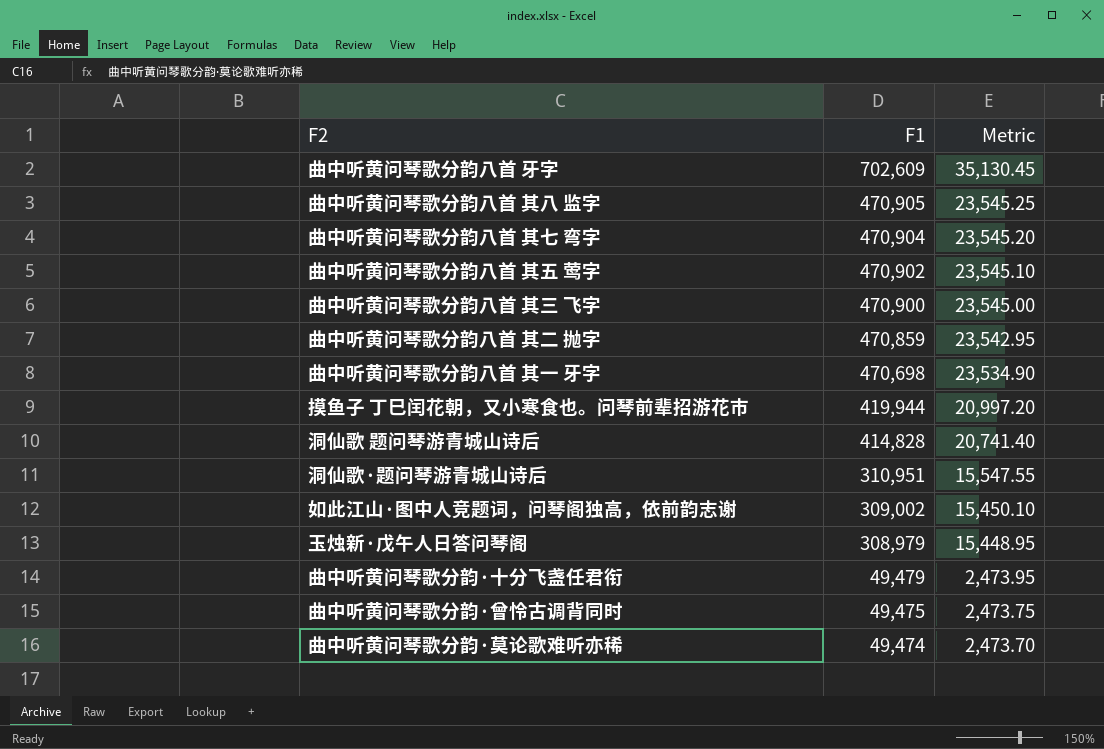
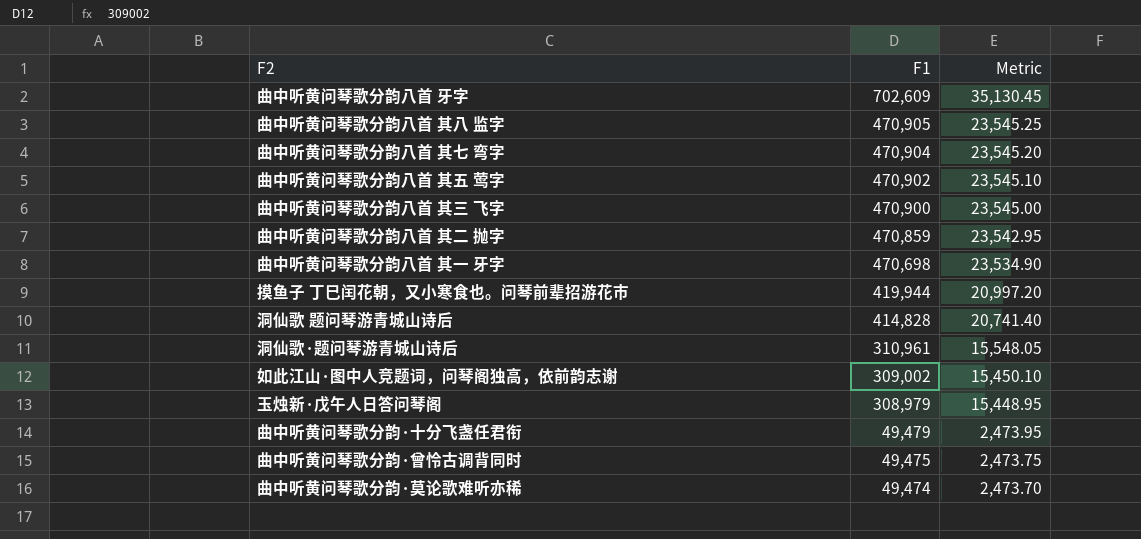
洞仙歌·题问琴游青城山诗后 | F1: 310,951 -> 310,961
洞仙歌·题问琴游青城山诗后 | Metric: 15,547.55 -> 15,548.05

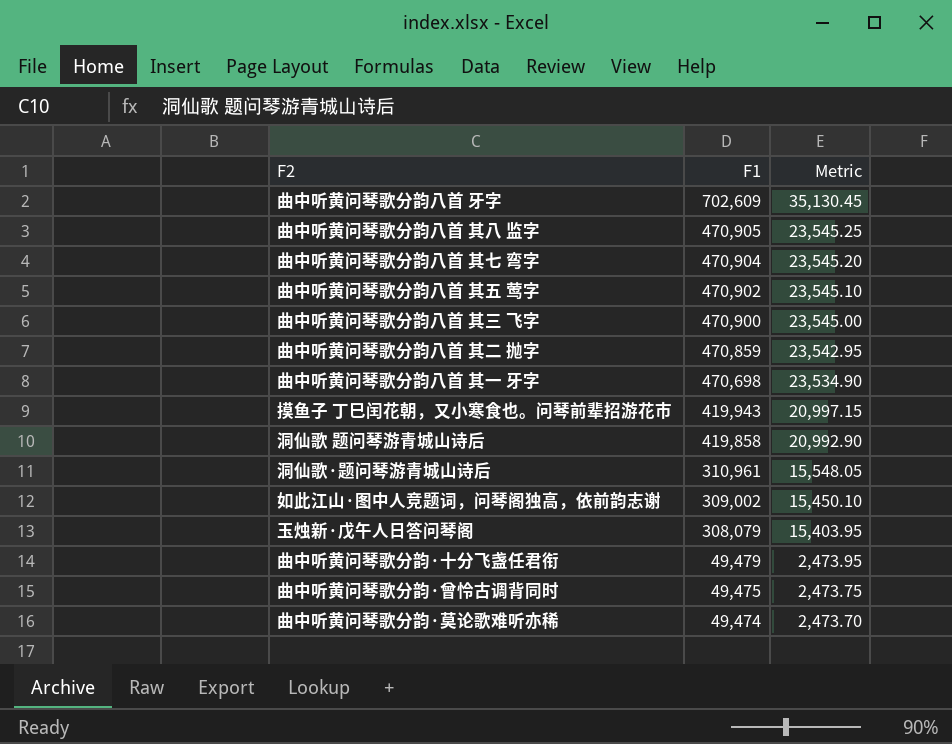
摸鱼子 丁巳闰花朝，又小寒食也。问琴前辈招游花市 | F1: 419,944 -> 419,943
摸鱼子 丁巳闰花朝，又小寒食也。问琴前辈招游花市 | Metric: 20,997.20 -> 20,997.15
洞仙歌 题问琴游青城山诗后 | F1: 414,828 -> 419,858
洞仙歌 题问琴游青城山诗后 | Metric: 20,741.40 -> 20,992.90
玉烛新·戊午人日答问琴阁 | F1: 308,979 -> 308,079
玉烛新·戊午人日答问琴阁 | Metric: 15,448.95 -> 15,403.95

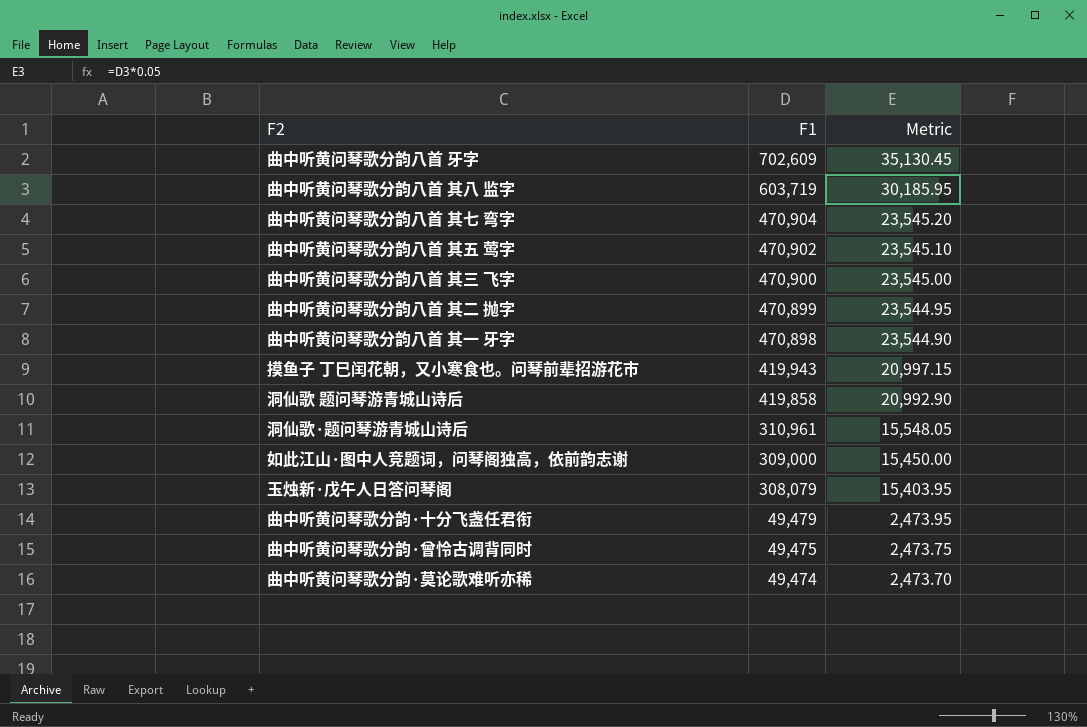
曲中听黄问琴歌分韵八首 其八 监字 | F1: 470,905 -> 603,719
曲中听黄问琴歌分韵八首 其八 监字 | Metric: 23,545.25 -> 30,185.95
曲中听黄问琴歌分韵八首 其二 抛字 | F1: 470,859 -> 470,899
曲中听黄问琴歌分韵八首 其二 抛字 | Metric: 23,542.95 -> 23,544.95
曲中听黄问琴歌分韵八首 其一 牙字 | F1: 470,698 -> 470,898
曲中听黄问琴歌分韵八首 其一 牙字 | Metric: 23,534.90 -> 23,544.90
如此江山·图中人竞题词，问琴阁独高，依前韵志谢 | F1: 309,002 -> 309,000
如此江山·图中人竞题词，问琴阁独高，依前韵志谢 | Metric: 15,450.10 -> 15,450.00

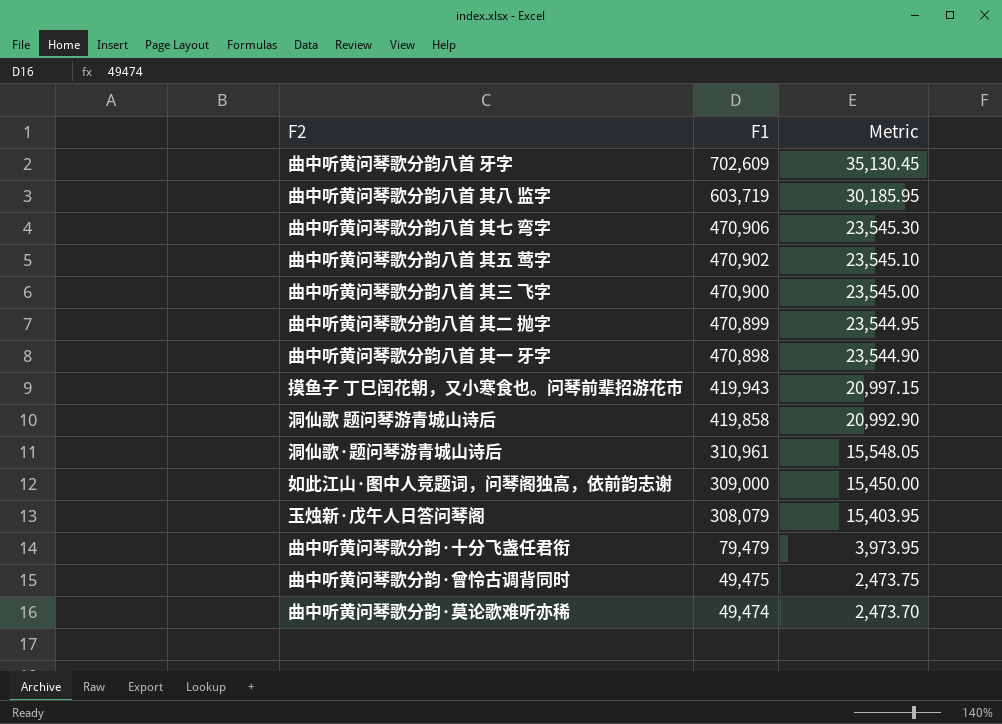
曲中听黄问琴歌分韵八首 其七 弯字 | F1: 470,904 -> 470,906
曲中听黄问琴歌分韵八首 其七 弯字 | Metric: 23,545.20 -> 23,545.30
曲中听黄问琴歌分韵·十分飞盏任君衔 | F1: 49,479 -> 79,479
曲中听黄问琴歌分韵·十分飞盏任君衔 | Metric: 2,473.95 -> 3,973.95

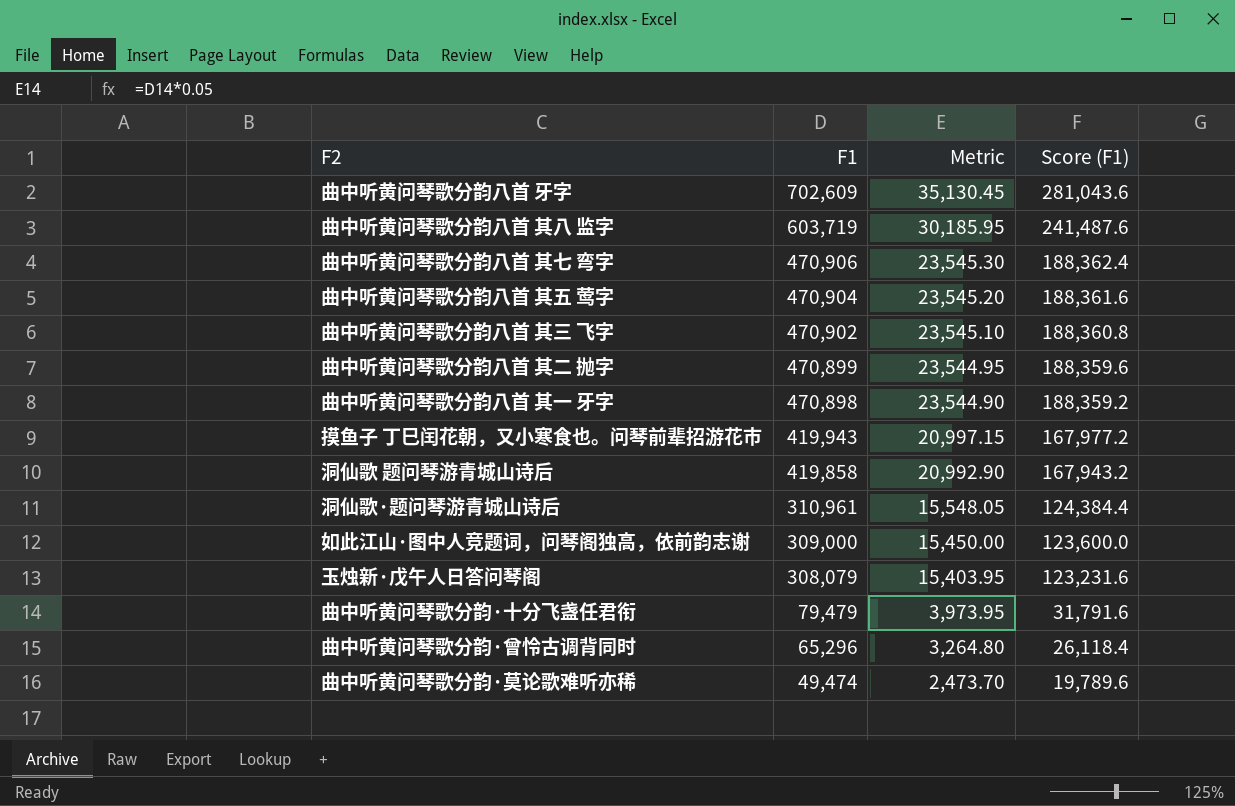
column Score (F1) | formula: none -> [F1] * 0.4
曲中听黄问琴歌分韵八首 其五 莺字 | F1: 470,902 -> 470,904
曲中听黄问琴歌分韵八首 其五 莺字 | Metric: 23,545.10 -> 23,545.20
曲中听黄问琴歌分韵八首 其三 飞字 | F1: 470,900 -> 470,902
曲中听黄问琴歌分韵八首 其三 飞字 | Metric: 23,545.00 -> 23,545.10
曲中听黄问琴歌分韵·曾怜古调背同时 | F1: 49,475 -> 65,296
曲中听黄问琴歌分韵·曾怜古调背同时 | Metric: 2,473.75 -> 3,264.80

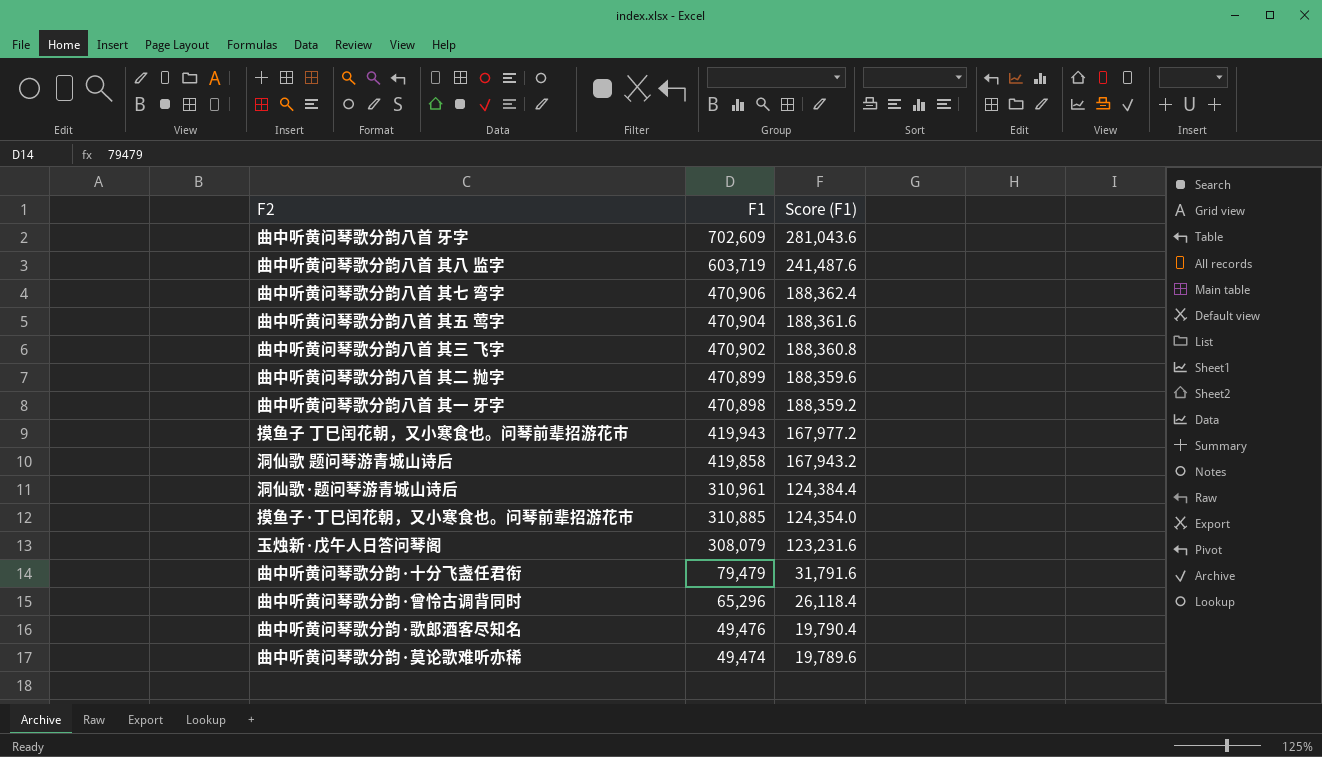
column Metric | formula: [F1] * 0.05 -> none
row 如此江山·图中人竞题词，问琴阁独高，依前韵志谢: 309,000 | 15,450.00 | 123,600.0 -> none
row 摸鱼子·丁巳闰花朝，又小寒食也。问琴前辈招游花市: none -> 310,885 | 124,354.0
row 曲中听黄问琴歌分韵·歌郎酒客尽知名: none -> 49,476 | 19,790.4

